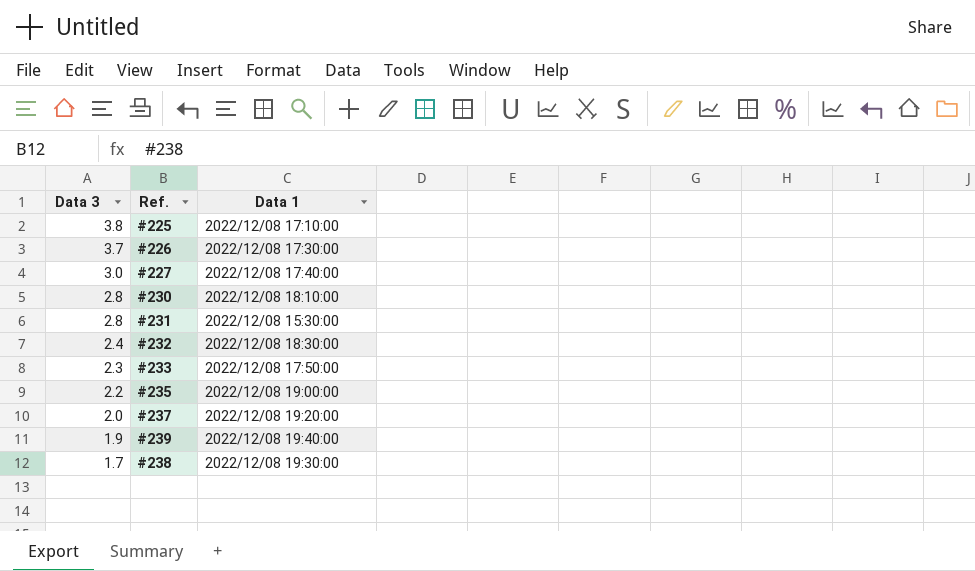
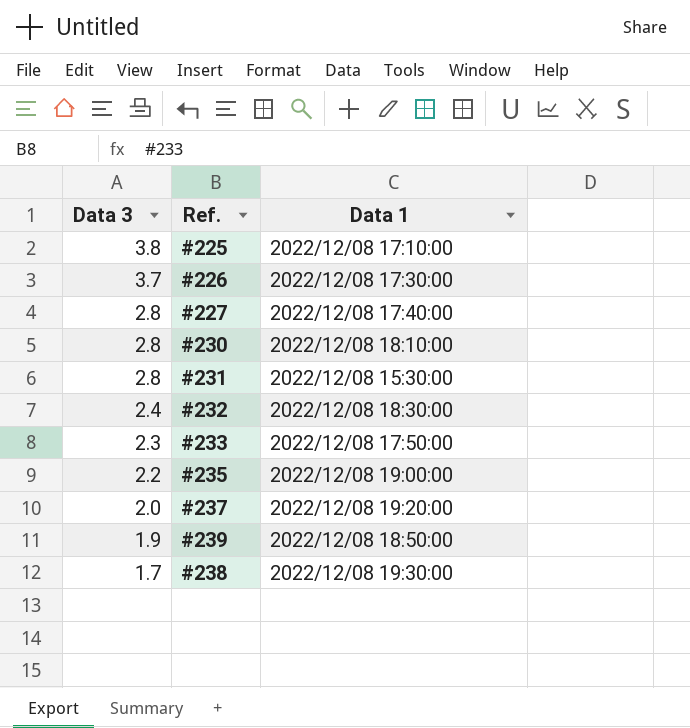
#227 | Data 3: 3.0 -> 2.8
#239 | Data 1: 2022/12/08 19:40:00 -> 2022/12/08 18:50:00

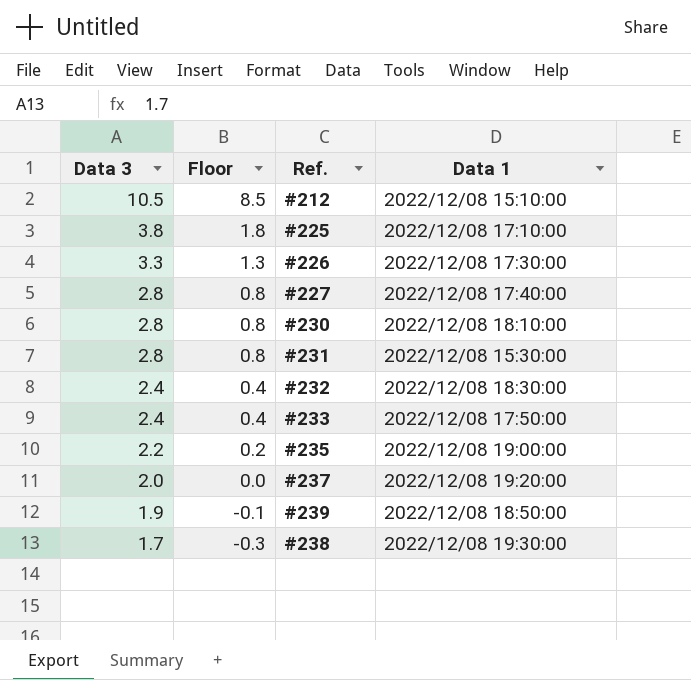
column Floor | formula: none -> [Data 3] - 2
row #212: none -> 10.5 | 8.5 | 2022/12/08 15:10:00
#226 | Data 3: 3.7 -> 3.3
#233 | Data 3: 2.3 -> 2.4

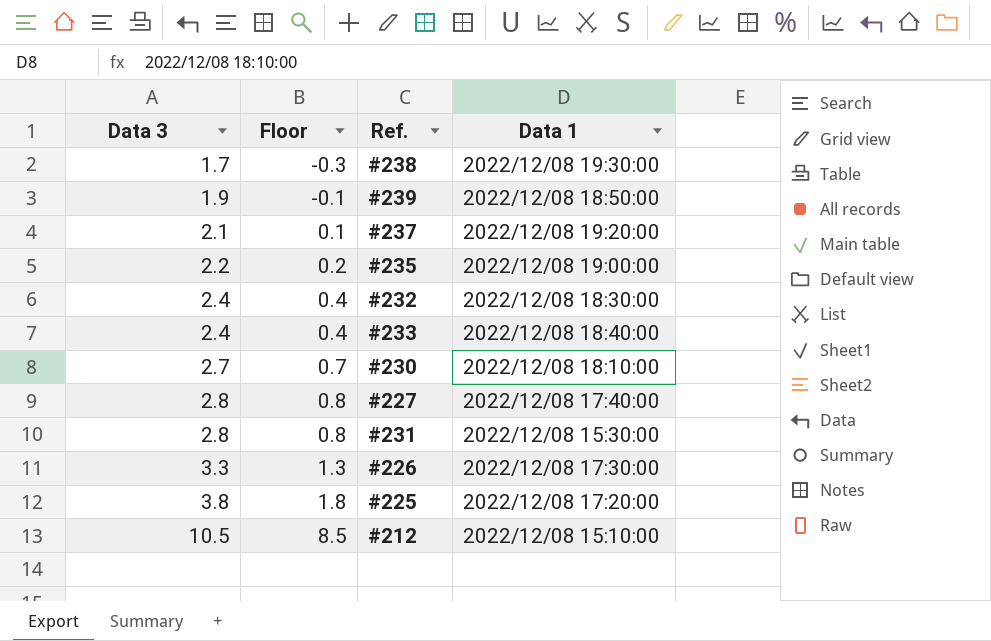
row order: Data 3 descending -> Data 3 ascending
#237 | Data 3: 2.0 -> 2.1
#237 | Floor: 0.0 -> 0.1
#233 | Data 1: 2022/12/08 17:50:00 -> 2022/12/08 18:40:00
#230 | Data 3: 2.8 -> 2.7
#230 | Floor: 0.8 -> 0.7
#225 | Data 1: 2022/12/08 17:10:00 -> 2022/12/08 17:20:00

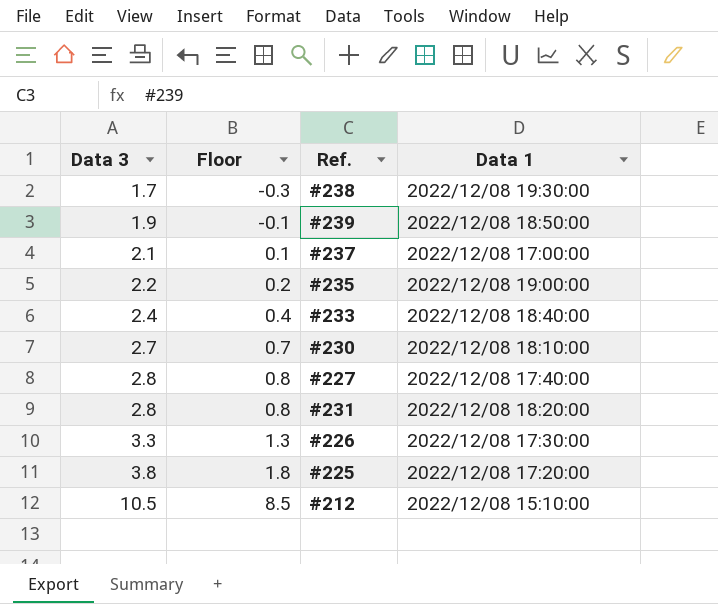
row #232: 2.4 | 0.4 | 2022/12/08 18:30:00 -> none
#237 | Data 1: 2022/12/08 19:20:00 -> 2022/12/08 17:00:00
#231 | Data 1: 2022/12/08 15:30:00 -> 2022/12/08 18:20:00

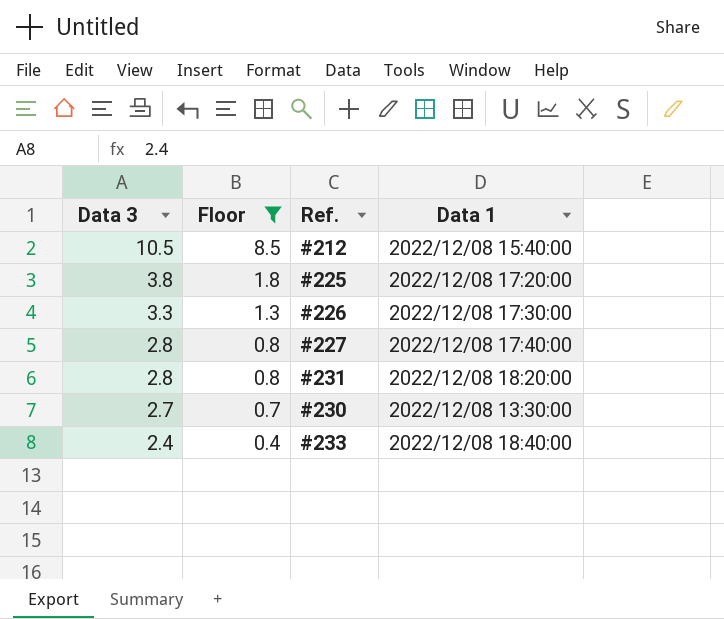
filter: none -> Floor >= 0.4
row order: Data 3 ascending -> Data 3 descending
#212 | Data 1: 2022/12/08 15:10:00 -> 2022/12/08 15:40:00
#230 | Data 1: 2022/12/08 18:10:00 -> 2022/12/08 13:30:00

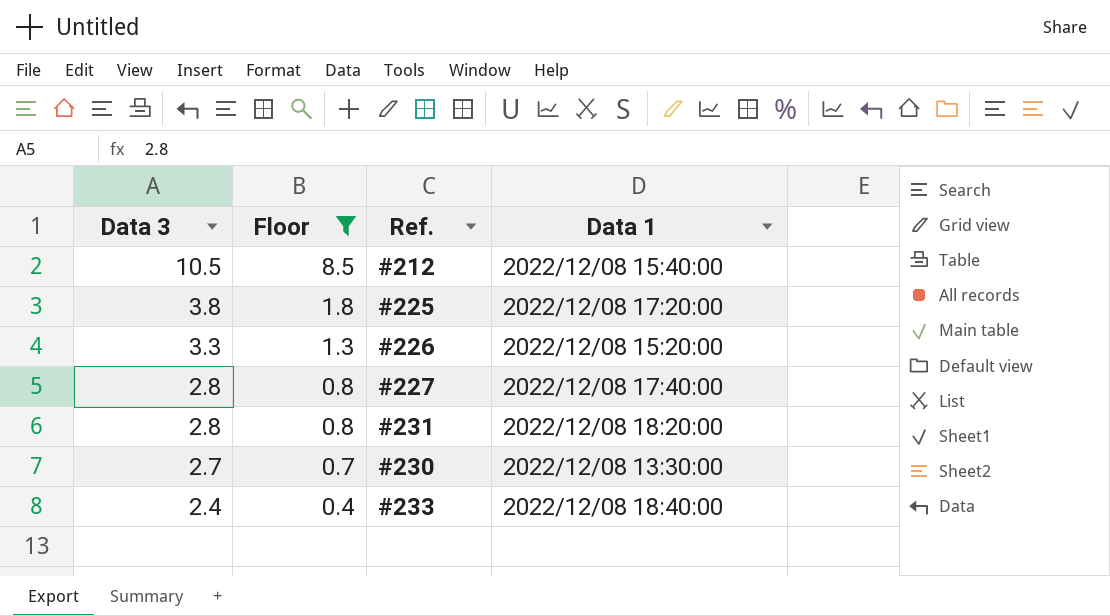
#226 | Data 1: 2022/12/08 17:30:00 -> 2022/12/08 15:20:00

